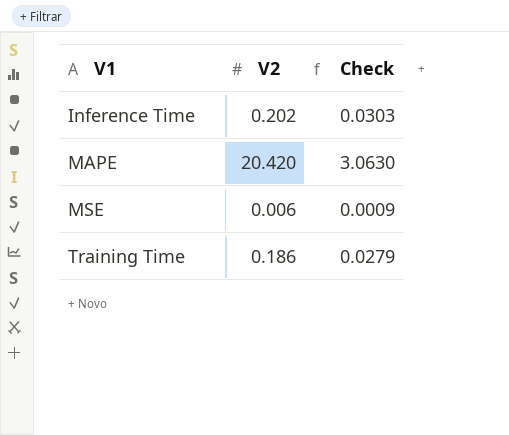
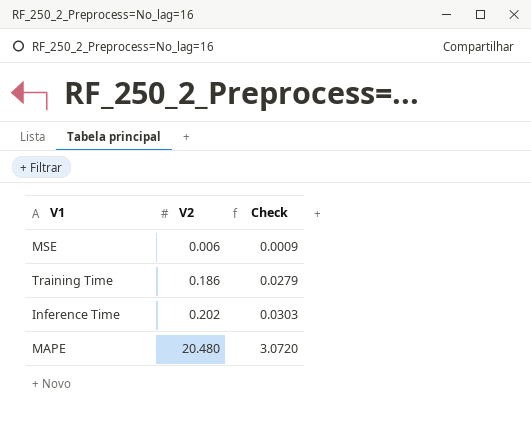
row order: V1 ascending -> V2 ascending
MAPE | V2: 20.420 -> 20.480
MAPE | Check: 3.0630 -> 3.0720

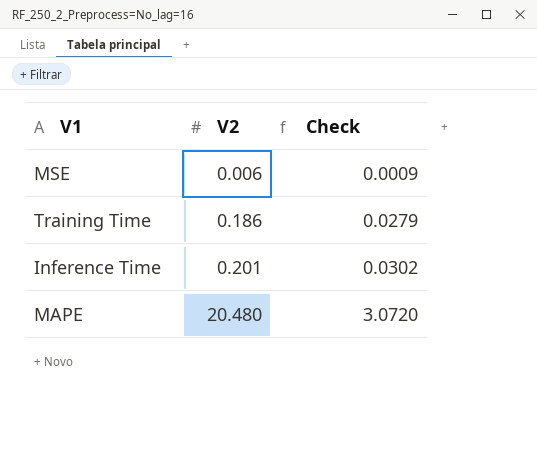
Inference Time | V2: 0.202 -> 0.201
Inference Time | Check: 0.0303 -> 0.0302

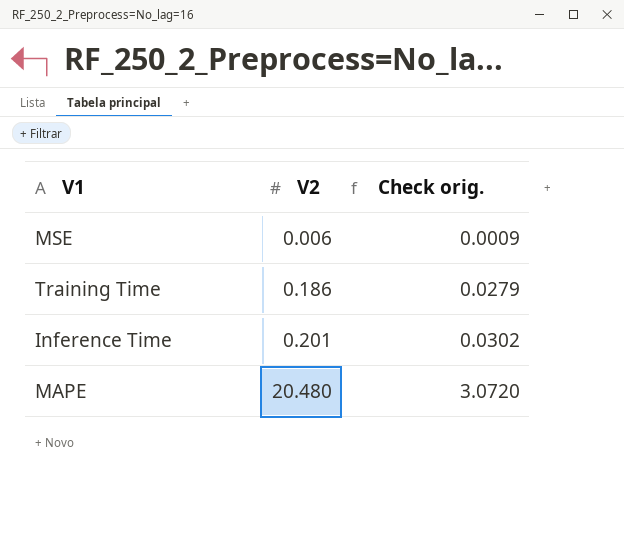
column name: Check -> Check orig.

